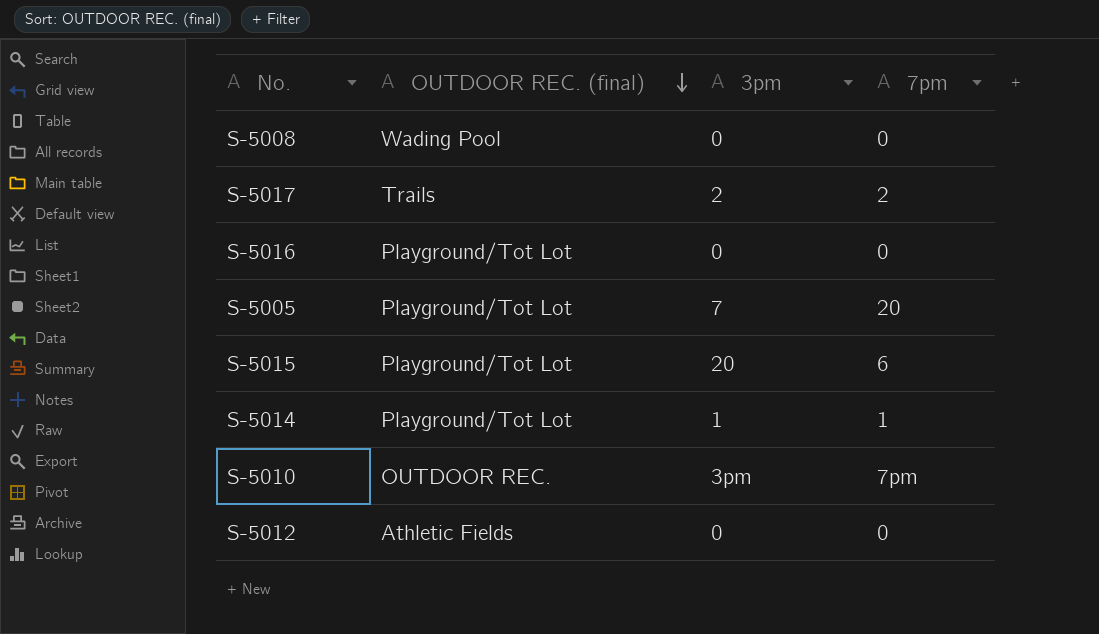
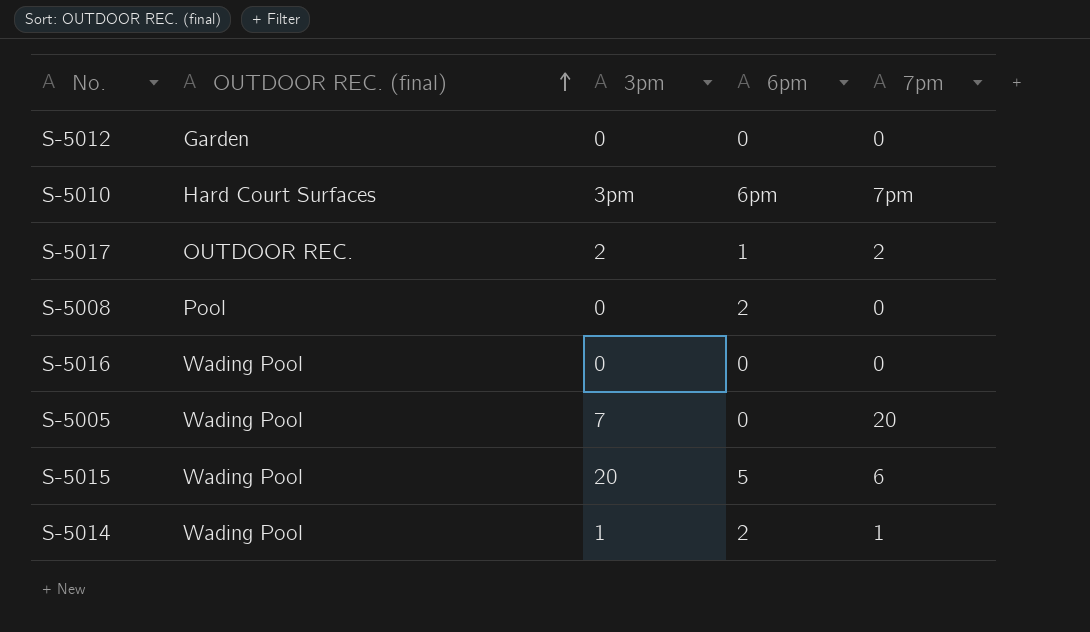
row order: OUTDOOR REC. (final) descending -> OUTDOOR REC. (final) ascending
column 6pm | position: none -> 4
S-5012 | OUTDOOR REC. (final): Athletic Fields -> Garden
S-5010 | OUTDOOR REC. (final): OUTDOOR REC. -> Hard Court Surfaces
S-5017 | OUTDOOR REC. (final): Trails -> OUTDOOR REC.
S-5008 | OUTDOOR REC. (final): Wading Pool -> Pool
S-5016 | OUTDOOR REC. (final): Playground/Tot Lot -> Wading Pool
S-5005 | OUTDOOR REC. (final): Playground/Tot Lot -> Wading Pool
S-5015 | OUTDOOR REC. (final): Playground/Tot Lot -> Wading Pool
S-5014 | OUTDOOR REC. (final): Playground/Tot Lot -> Wading Pool

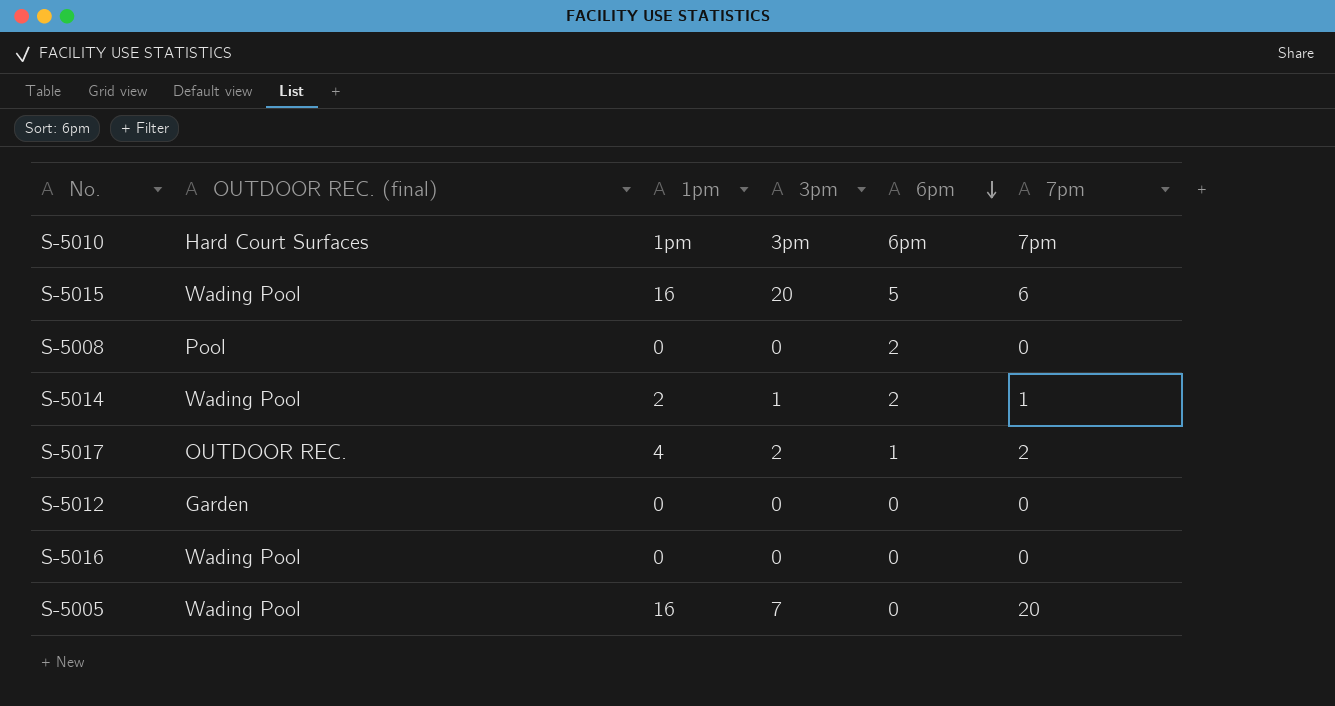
row order: OUTDOOR REC. (final) ascending -> 6pm descending
column 1pm | position: none -> 3

